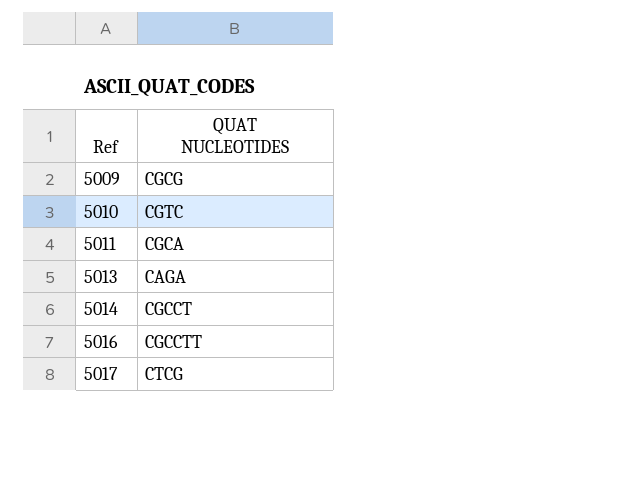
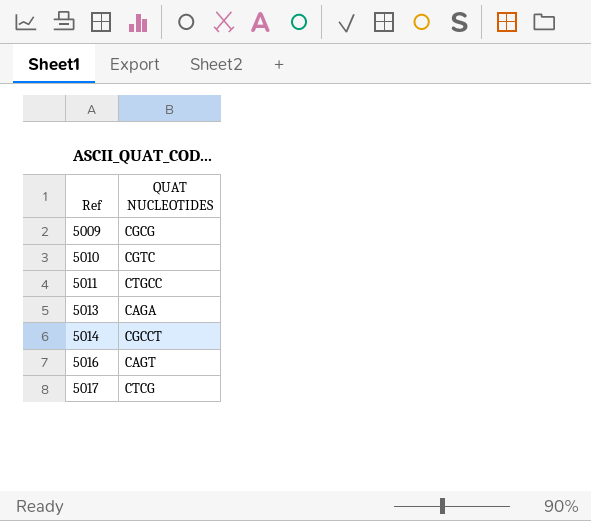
5011 | QUAT NUCLEOTIDES: CGCA -> CTGCC
5016 | QUAT NUCLEOTIDES: CGCCTT -> CAGT

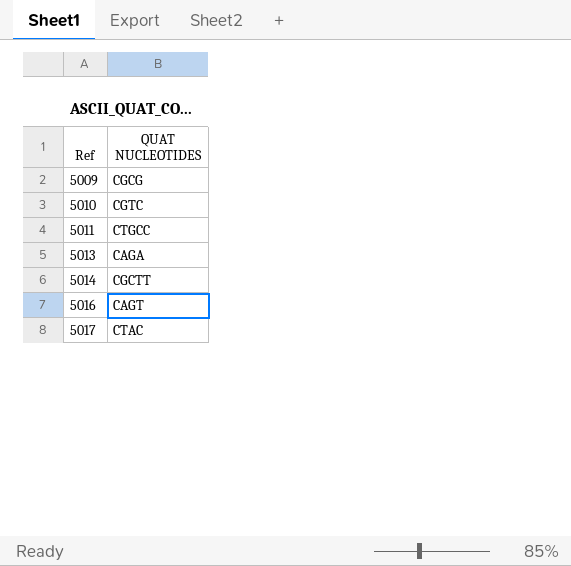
5014 | QUAT NUCLEOTIDES: CGCCT -> CGCTT
5017 | QUAT NUCLEOTIDES: CTCG -> CTAC

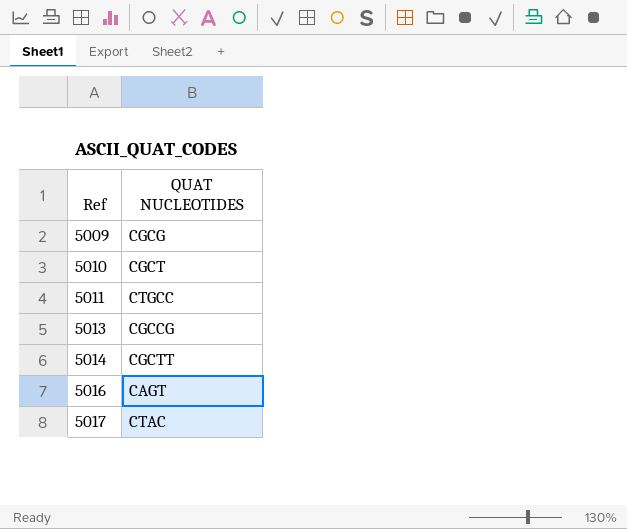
5010 | QUAT NUCLEOTIDES: CGTC -> CGCT
5013 | QUAT NUCLEOTIDES: CAGA -> CGCCG

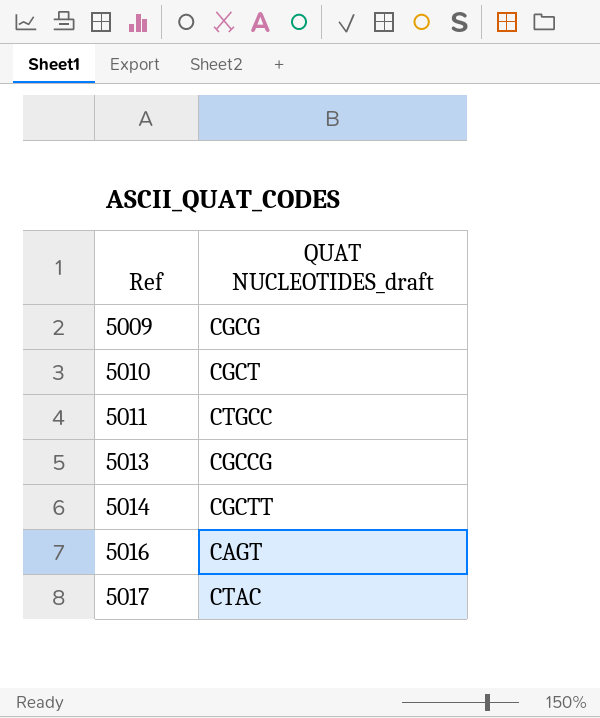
column name: QUAT NUCLEOTIDES -> QUAT NUCLEOTIDES_draft

